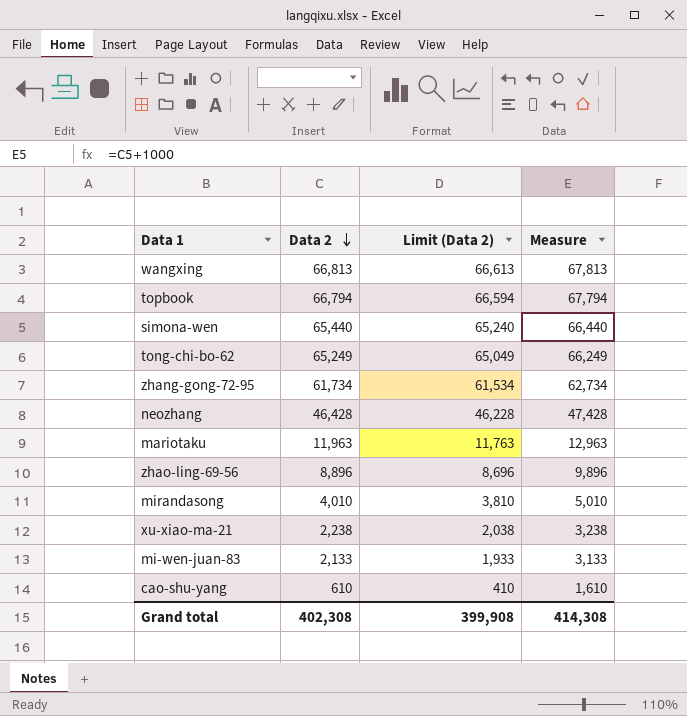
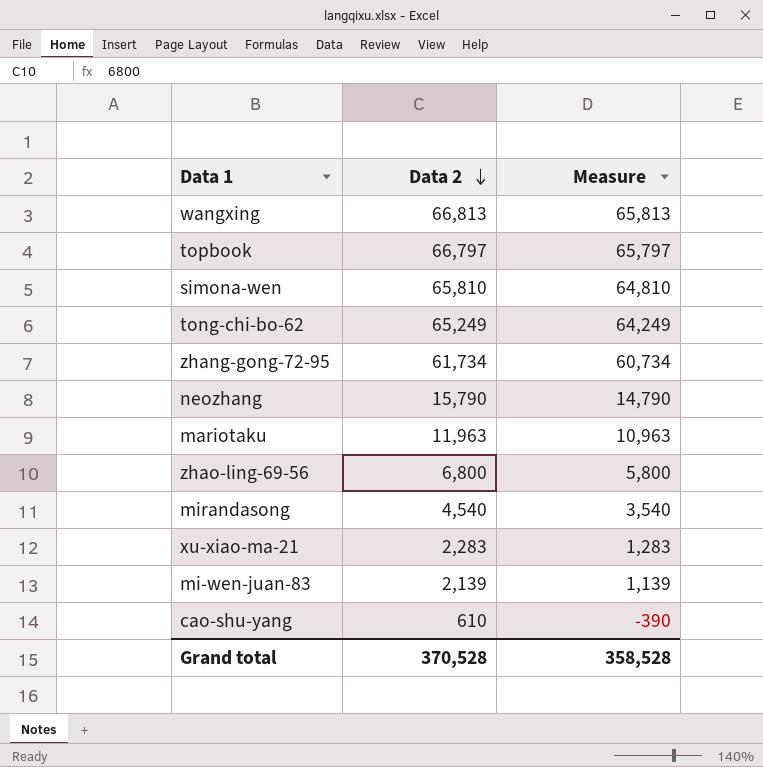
column Limit (Data 2) | formula: [Data 2] - 200 -> none
column Measure | formula: [Data 2] + 1000 -> [Data 2] - 1000
topbook | Data 2: 66,794 -> 66,797
simona-wen | Data 2: 65,440 -> 65,810
neozhang | Data 2: 46,428 -> 15,790
zhao-ling-69-56 | Data 2: 8,896 -> 6,800
mirandasong | Data 2: 4,010 -> 4,540
xu-xiao-ma-21 | Data 2: 2,238 -> 2,283
mi-wen-juan-83 | Data 2: 2,133 -> 2,139
Grand total | Data 2: 402,308 -> 370,528
Grand total | Measure: 414,308 -> 358,528

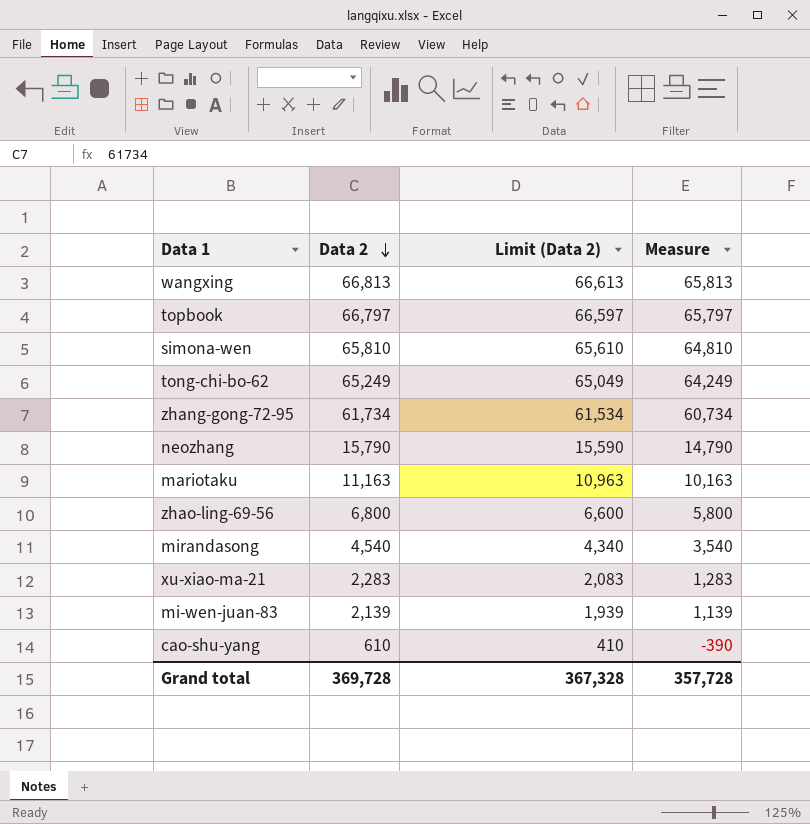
column Limit (Data 2) | formula: none -> [Data 2] - 200
mariotaku | Data 2: 11,963 -> 11,163
mariotaku | Measure: 10,963 -> 10,163
Grand total | Data 2: 370,528 -> 369,728
Grand total | Measure: 358,528 -> 357,728

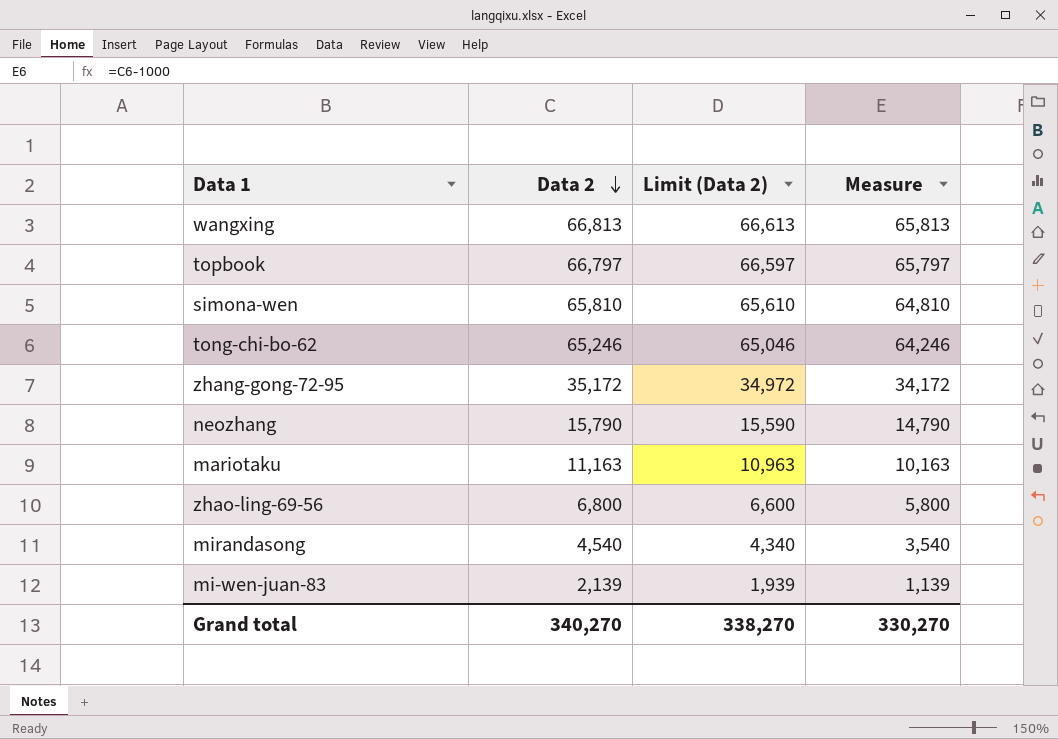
row xu-xiao-ma-21: 2,283 | 2,083 | 1,283 -> none
row cao-shu-yang: 610 | 410 | -390 -> none
tong-chi-bo-62 | Data 2: 65,249 -> 65,246
tong-chi-bo-62 | Limit (Data 2): 65,049 -> 65,046
tong-chi-bo-62 | Measure: 64,249 -> 64,246
zhang-gong-72-95 | Data 2: 61,734 -> 35,172
zhang-gong-72-95 | Limit (Data 2): 61,534 -> 34,972
zhang-gong-72-95 | Measure: 60,734 -> 34,172
Grand total | Data 2: 369,728 -> 340,270
Grand total | Limit (Data 2): 367,328 -> 338,270
Grand total | Measure: 357,728 -> 330,270

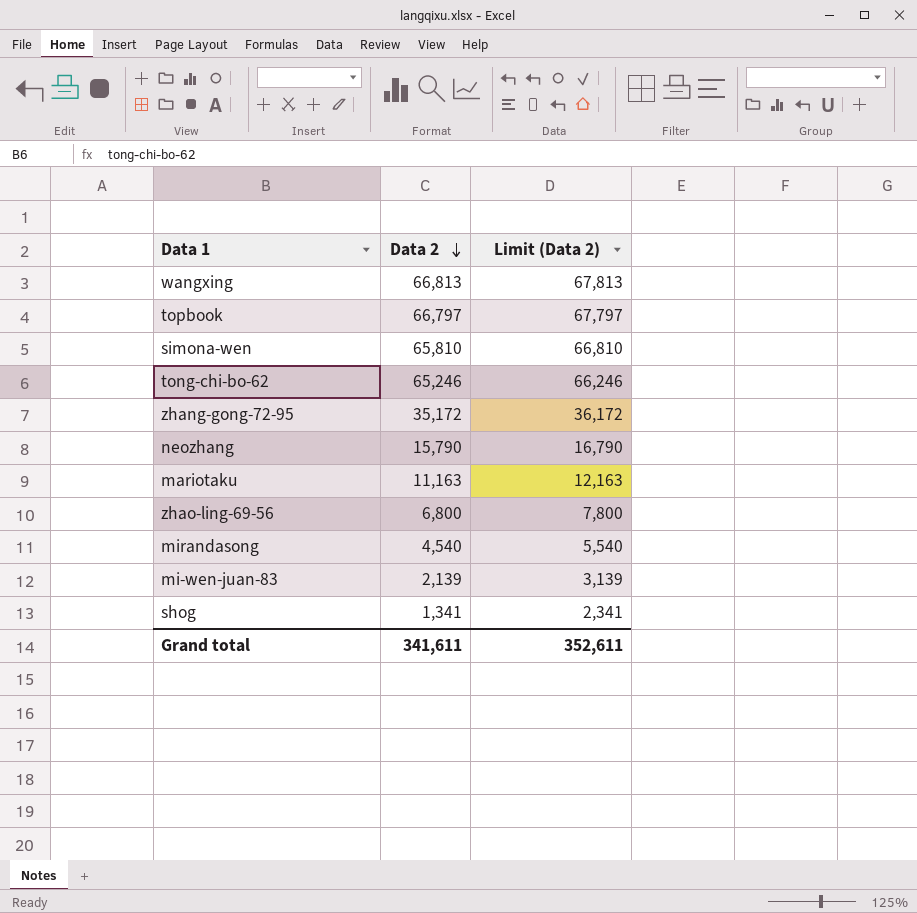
column Measure | formula: [Data 2] - 1000 -> none
column Limit (Data 2) | formula: [Data 2] - 200 -> [Data 2] + 1000
row shog: none -> 1,341 | 2,341
Grand total | Data 2: 340,270 -> 341,611
Grand total | Limit (Data 2): 338,270 -> 352,611

